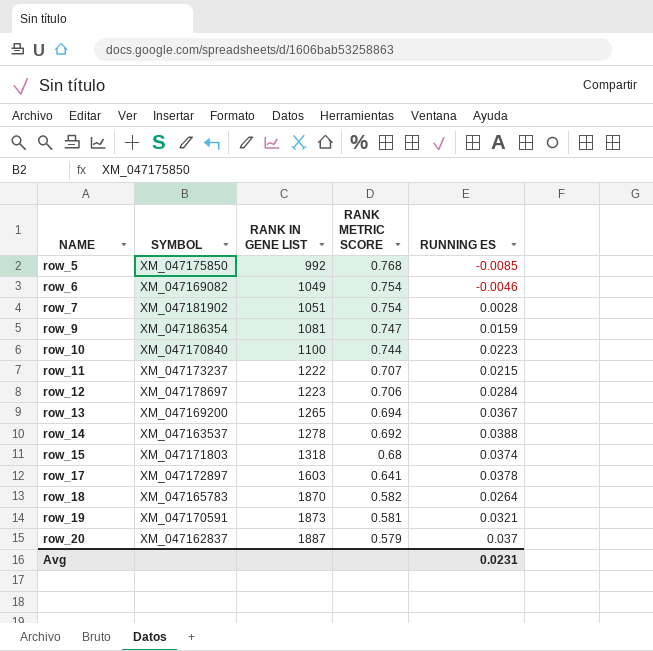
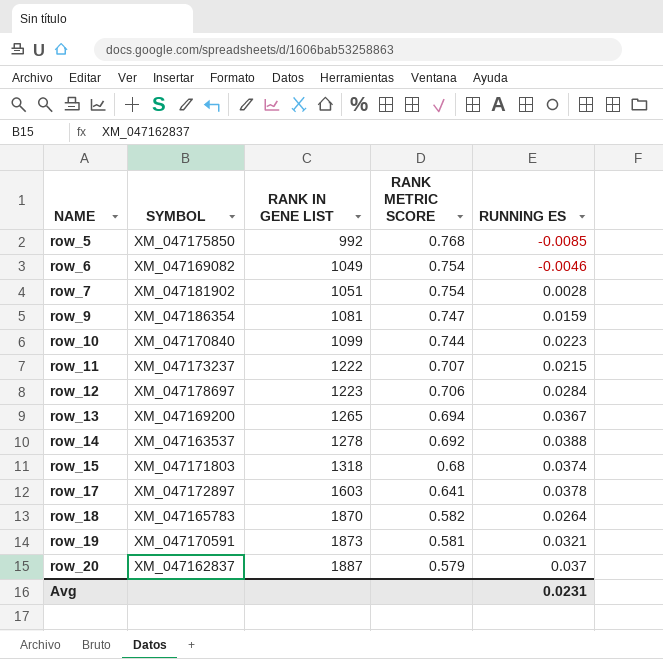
row_10 | RANK IN GENE LIST: 1100 -> 1099

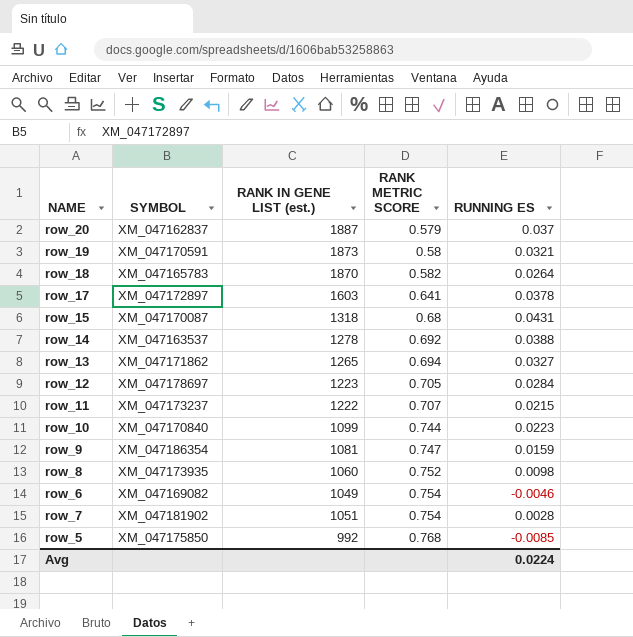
row order: NAME ascending -> RANK METRIC SCORE ascending
column name: RANK IN GENE LIST -> RANK IN GENE LIST (est.)
row_19 | RANK METRIC SCORE: 0.581 -> 0.58
row_15 | SYMBOL: XM_047171803 -> XM_047170087
row_15 | RUNNING ES: 0.0374 -> 0.0431
row_13 | SYMBOL: XM_047169200 -> XM_047171862
row_13 | RUNNING ES: 0.0367 -> 0.0327
row_12 | RANK METRIC SCORE: 0.706 -> 0.705
row row_8: none -> XM_047173935 | 1060 | 0.752 | 0.0098
Avg | RUNNING ES: 0.0231 -> 0.0224

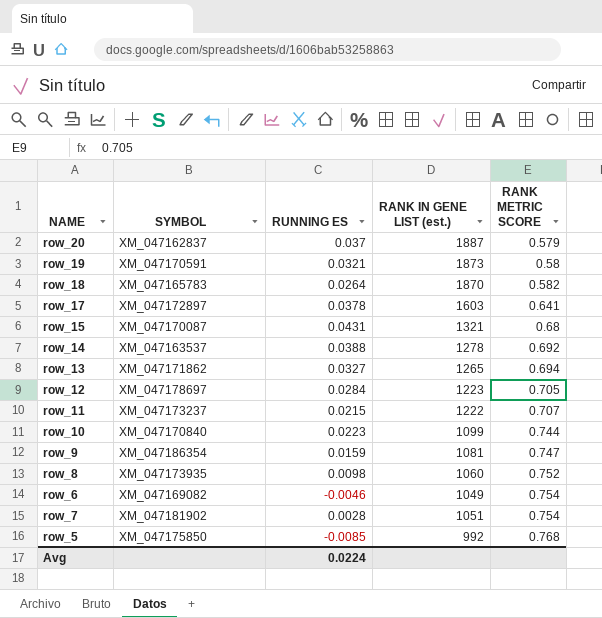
column RUNNING ES | position: 5 -> 3
row_15 | RANK IN GENE LIST (est.): 1318 -> 1321

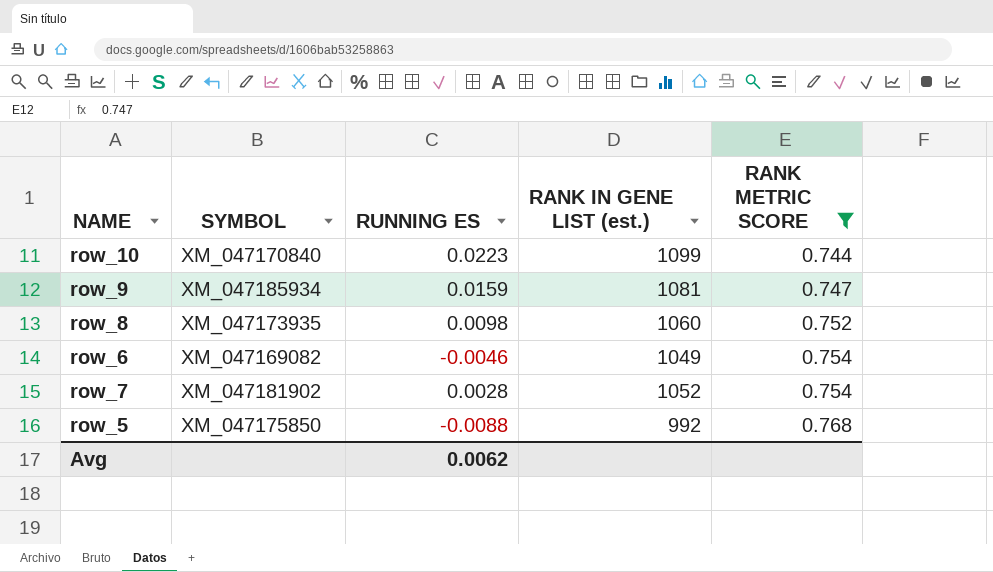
filter: none -> RANK METRIC SCORE >= 0.744
row_9 | SYMBOL: XM_047186354 -> XM_047185934
row_7 | RANK IN GENE LIST (est.): 1051 -> 1052
row_5 | RUNNING ES: -0.0085 -> -0.0088
Avg | RUNNING ES: 0.0224 -> 0.0062

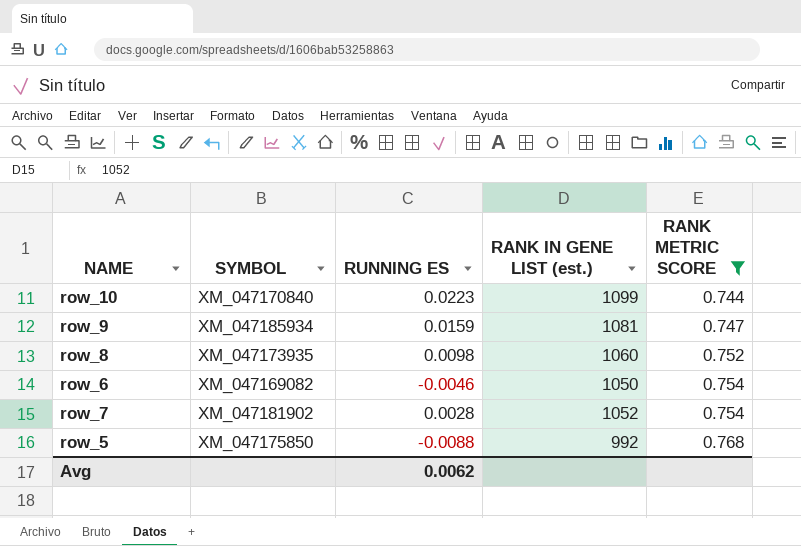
row_6 | RANK IN GENE LIST (est.): 1049 -> 1050

